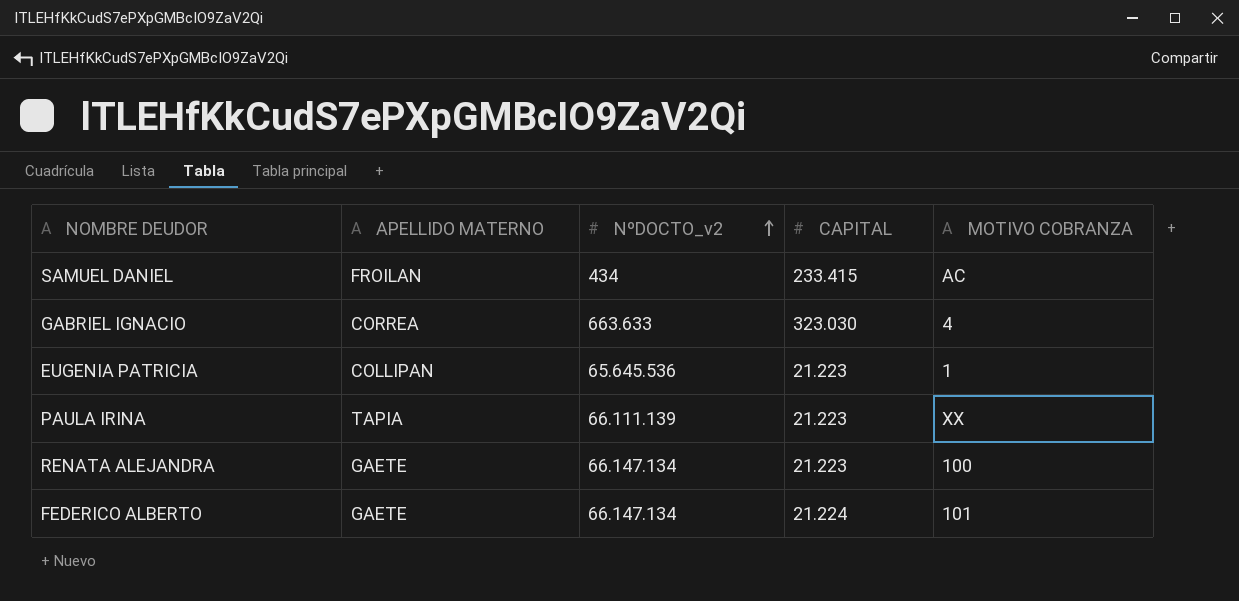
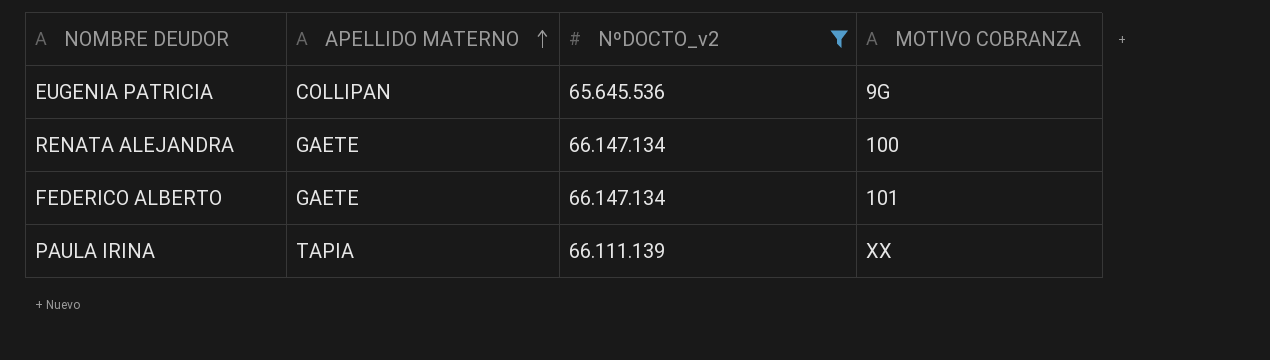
filter: none -> NºDOCTO_v2 >= 65.645.536
row order: NºDOCTO_v2 ascending -> APELLIDO MATERNO ascending
column CAPITAL | position: 4 -> none
EUGENIA PATRICIA | MOTIVO COBRANZA: 1 -> 9G

